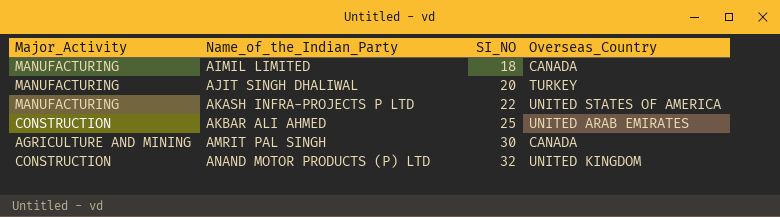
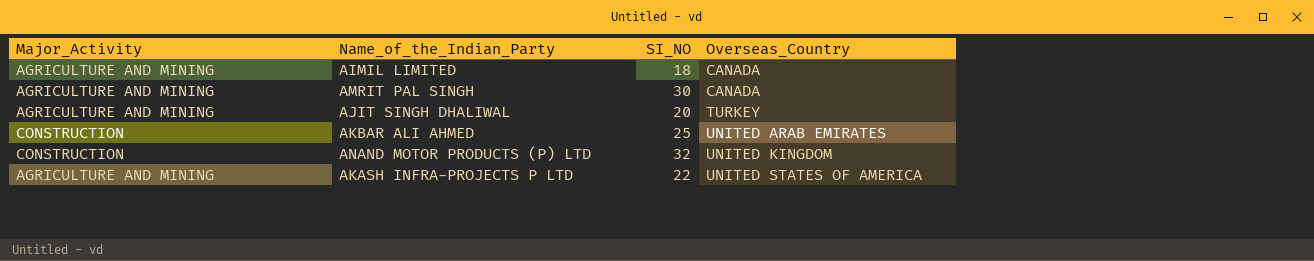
row order: Name_of_the_Indian_Party ascending -> Overseas_Country ascending
AIMIL LIMITED | Major_Activity: MANUFACTURING -> AGRICULTURE AND MINING
AJIT SINGH DHALIWAL | Major_Activity: MANUFACTURING -> AGRICULTURE AND MINING
AKASH INFRA-PROJECTS P LTD | Major_Activity: MANUFACTURING -> AGRICULTURE AND MINING

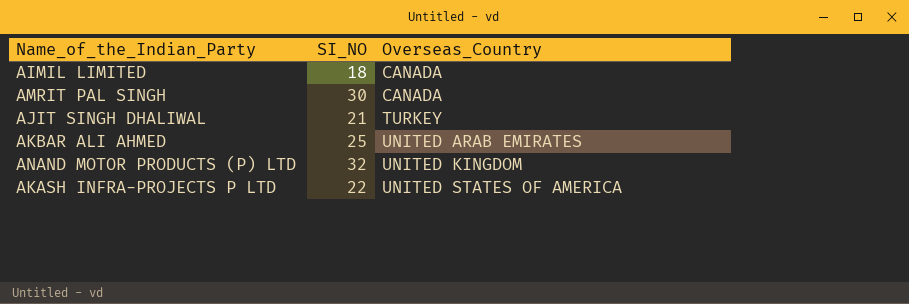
column Major_Activity | position: 1 -> none
AJIT SINGH DHALIWAL | SI_NO: 20 -> 21

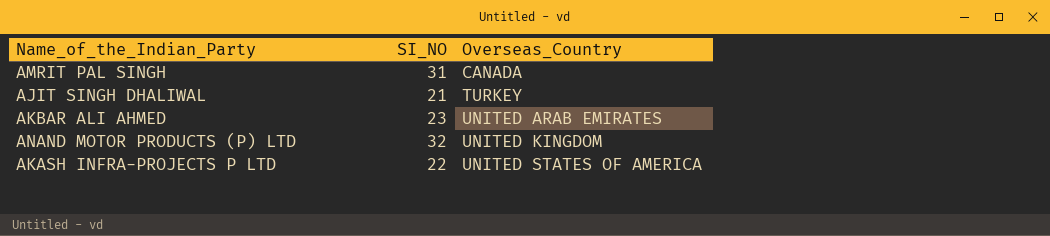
row AIMIL LIMITED: 18 | CANADA -> none
AMRIT PAL SINGH | SI_NO: 30 -> 31
AKBAR ALI AHMED | SI_NO: 25 -> 23

